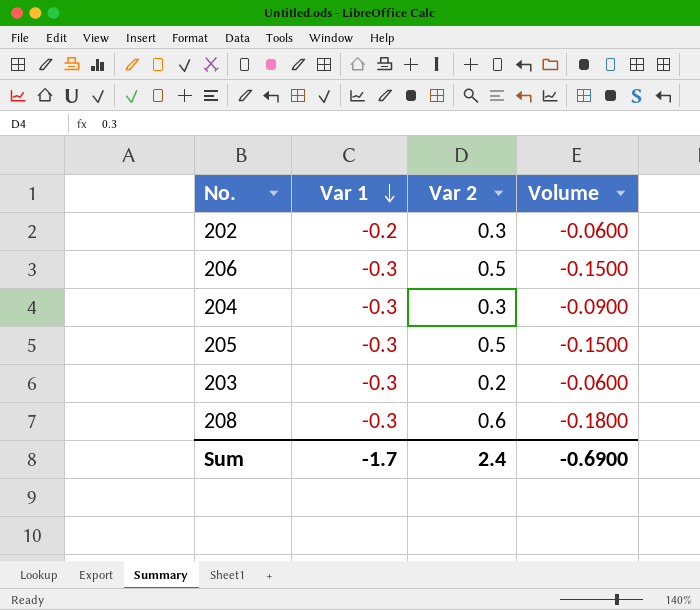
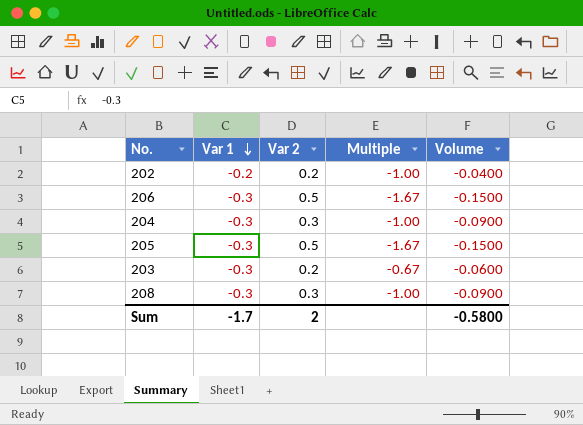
column Multiple | formula: none -> [Var 2] / [Var 1]
202 | Var 2: 0.3 -> 0.2
202 | Volume: -0.0600 -> -0.0400
208 | Var 2: 0.6 -> 0.3
208 | Volume: -0.1800 -> -0.0900
Sum | Var 2: 2.4 -> 2
Sum | Volume: -0.6900 -> -0.5800

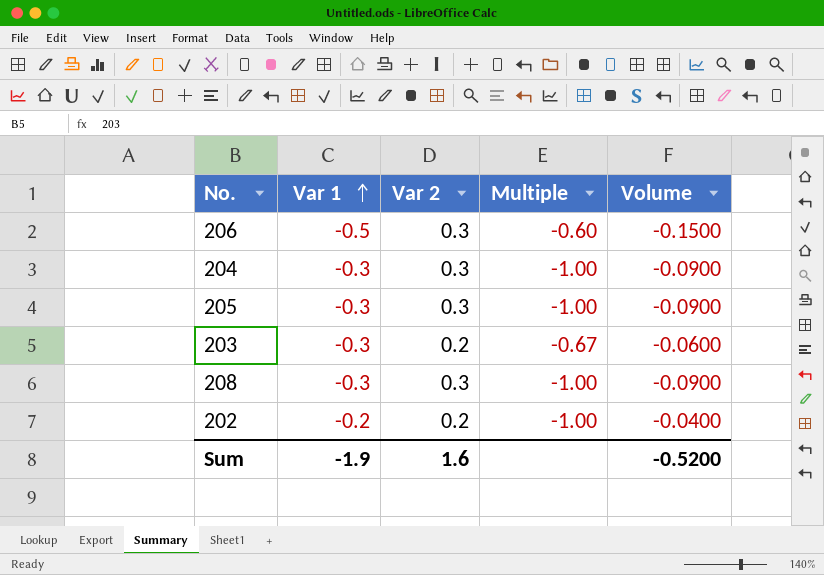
row order: Var 1 descending -> Var 1 ascending
206 | Var 1: -0.3 -> -0.5
206 | Var 2: 0.5 -> 0.3
206 | Multiple: -1.67 -> -0.60
205 | Var 2: 0.5 -> 0.3
205 | Multiple: -1.67 -> -1.00
205 | Volume: -0.1500 -> -0.0900
Sum | Var 1: -1.7 -> -1.9
Sum | Var 2: 2 -> 1.6
Sum | Volume: -0.5800 -> -0.5200

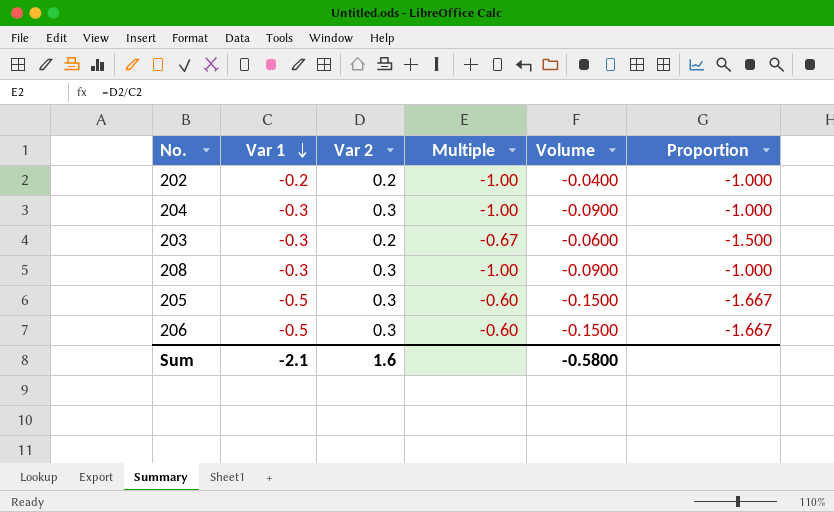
row order: Var 1 ascending -> Var 1 descending
column Proportion | formula: none -> [Var 1] / [Var 2]
205 | Var 1: -0.3 -> -0.5
205 | Multiple: -1.00 -> -0.60
205 | Volume: -0.0900 -> -0.1500
Sum | Var 1: -1.9 -> -2.1
Sum | Volume: -0.5200 -> -0.5800

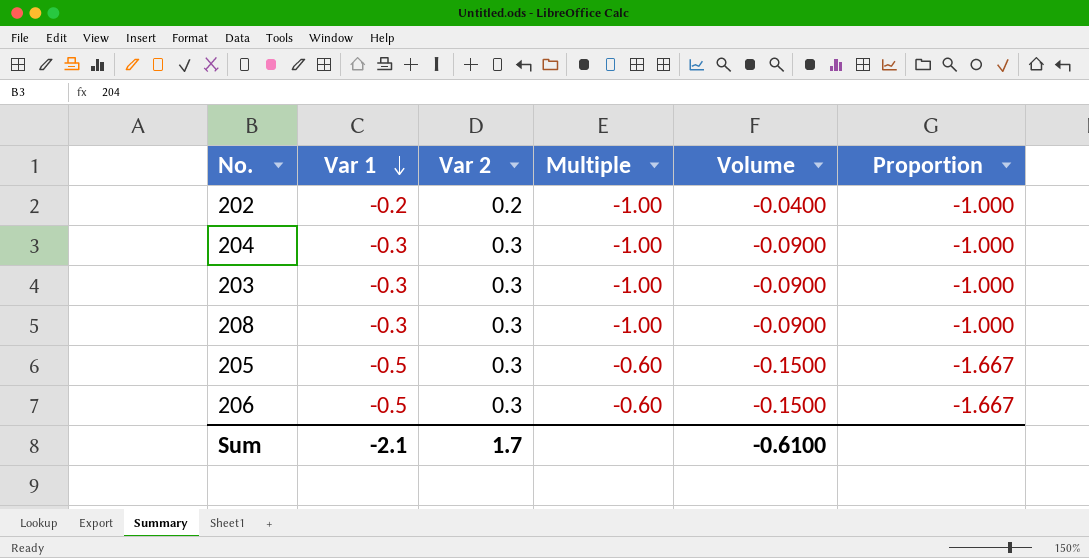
203 | Var 2: 0.2 -> 0.3
203 | Multiple: -0.67 -> -1.00
203 | Volume: -0.0600 -> -0.0900
203 | Proportion: -1.500 -> -1.000
Sum | Var 2: 1.6 -> 1.7
Sum | Volume: -0.5800 -> -0.6100

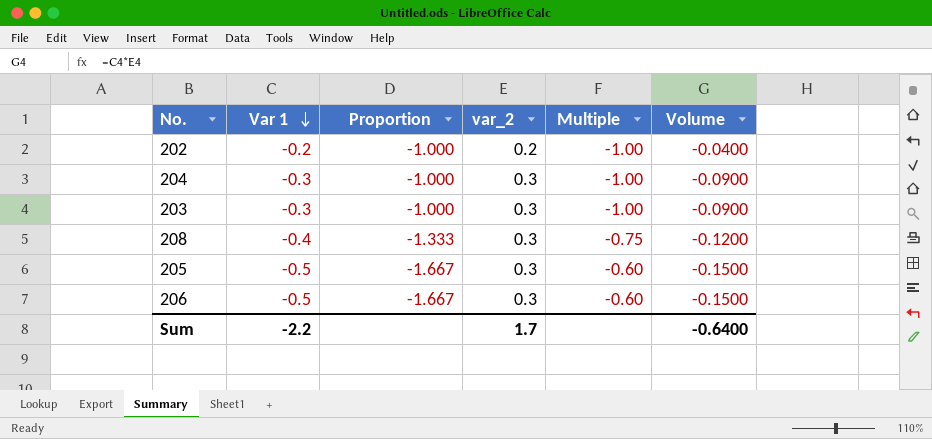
column Proportion | position: 6 -> 3
column name: Var 2 -> var_2
208 | Var 1: -0.3 -> -0.4
208 | Proportion: -1.000 -> -1.333
208 | Multiple: -1.00 -> -0.75
208 | Volume: -0.0900 -> -0.1200
Sum | Var 1: -2.1 -> -2.2
Sum | Volume: -0.6100 -> -0.6400

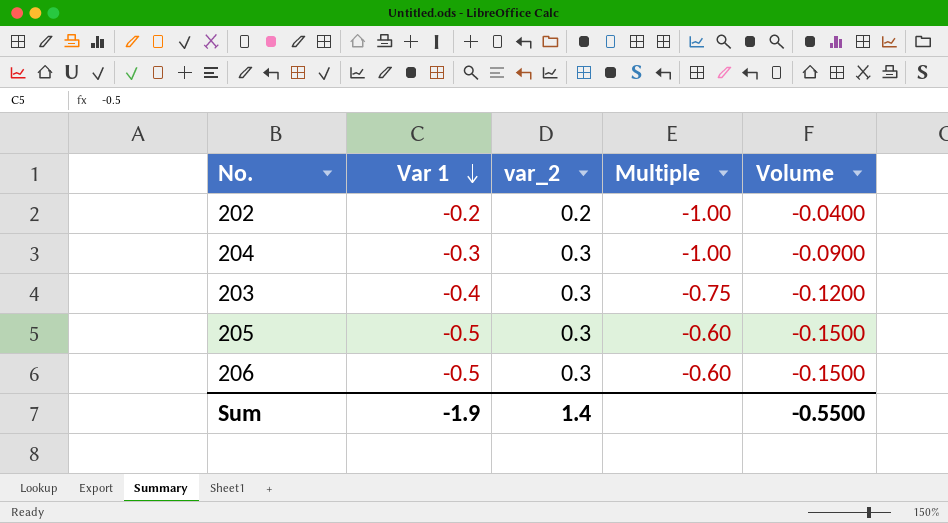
column Proportion | formula: [Var 1] / [var_2] -> none
row 208: -0.4 | -1.333 | 0.3 | -0.75 | -0.1200 -> none
203 | Var 1: -0.3 -> -0.4
203 | Multiple: -1.00 -> -0.75
203 | Volume: -0.0900 -> -0.1200
Sum | Var 1: -2.2 -> -1.9
Sum | var_2: 1.7 -> 1.4
Sum | Volume: -0.6400 -> -0.5500

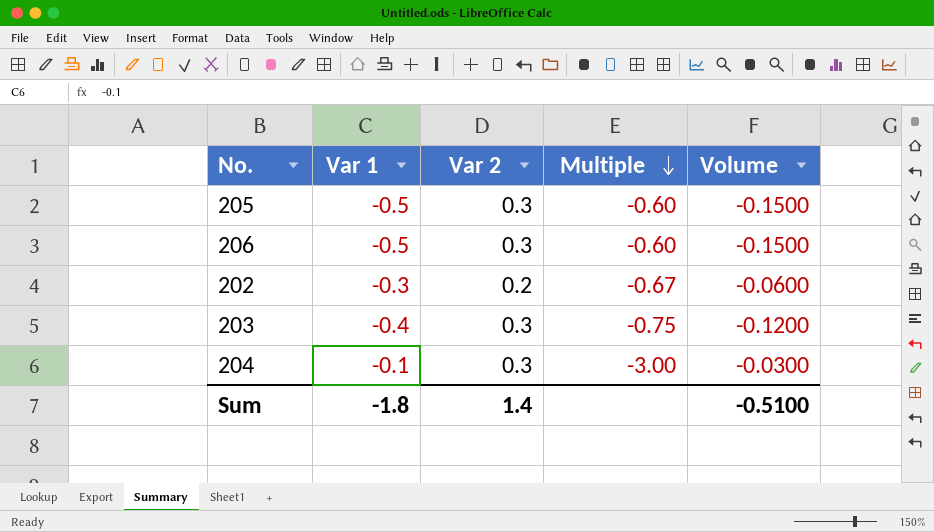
row order: Var 1 descending -> Multiple descending
column name: var_2 -> Var 2
202 | Var 1: -0.2 -> -0.3
202 | Multiple: -1.00 -> -0.67
202 | Volume: -0.0400 -> -0.0600
204 | Var 1: -0.3 -> -0.1
204 | Multiple: -1.00 -> -3.00
204 | Volume: -0.0900 -> -0.0300
Sum | Var 1: -1.9 -> -1.8
Sum | Volume: -0.5500 -> -0.5100

